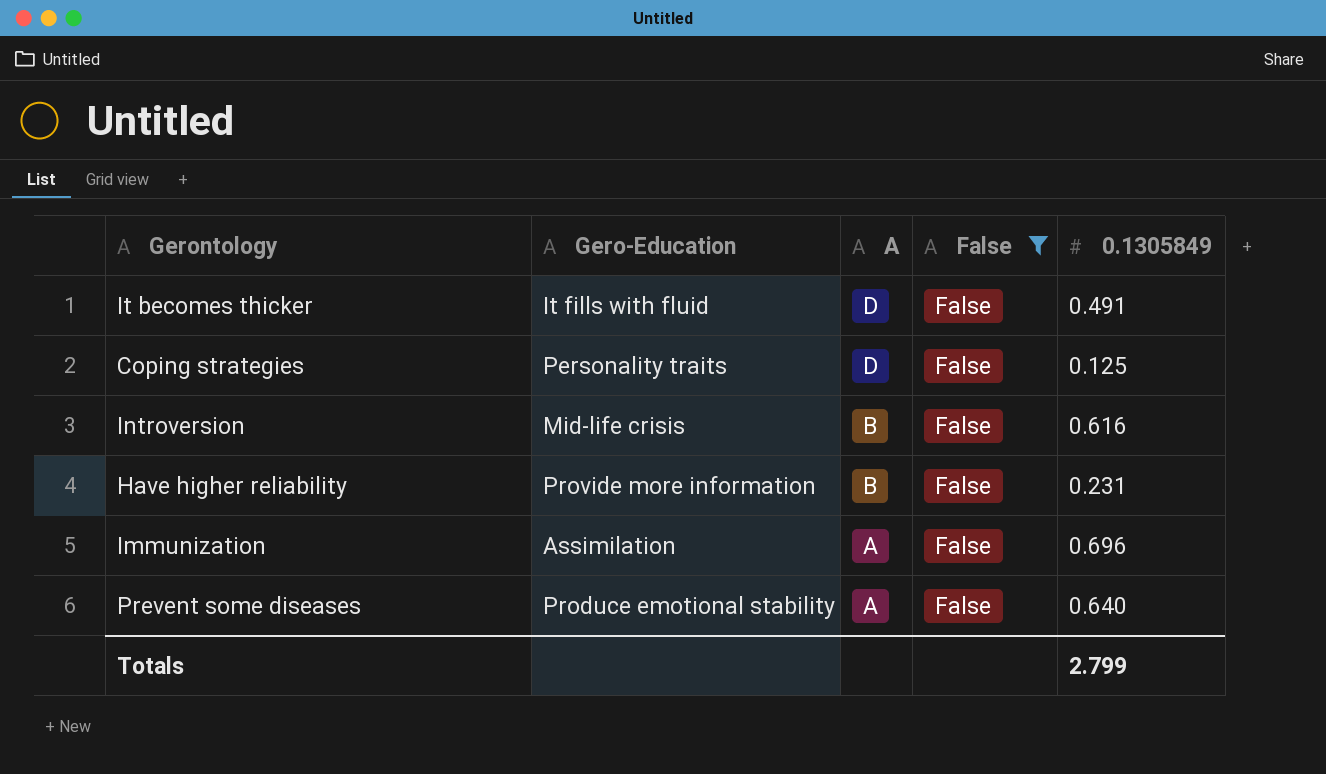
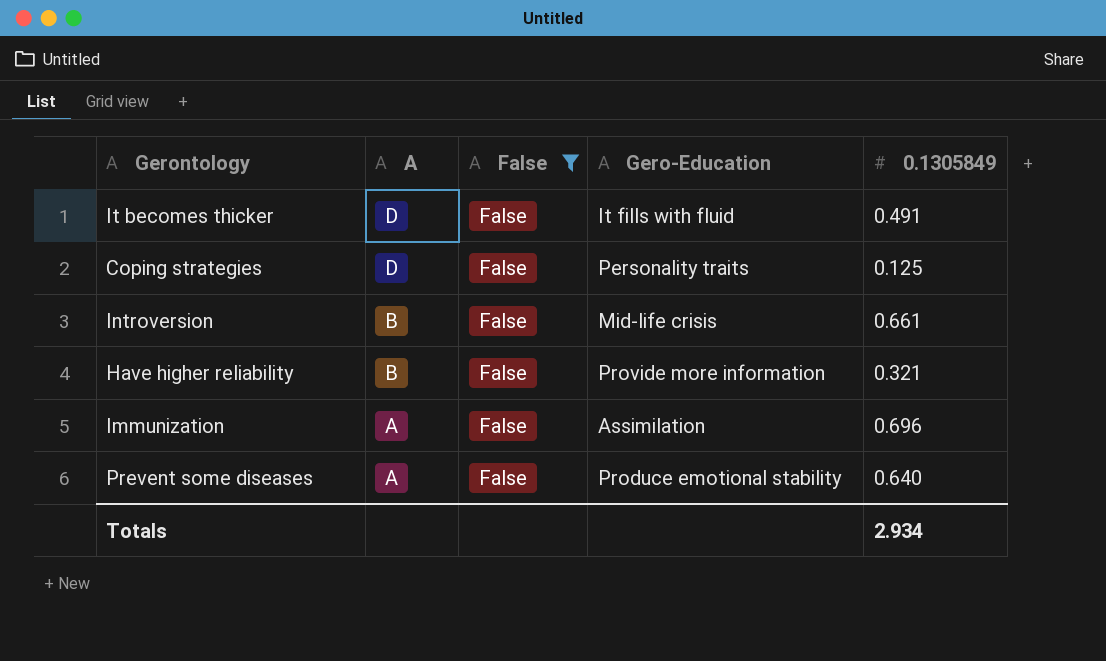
column Gero-Education | position: 2 -> 4
Introversion | 0.1305849: 0.616 -> 0.661
Have higher reliability | 0.1305849: 0.231 -> 0.321
Totals | 0.1305849: 2.799 -> 2.934

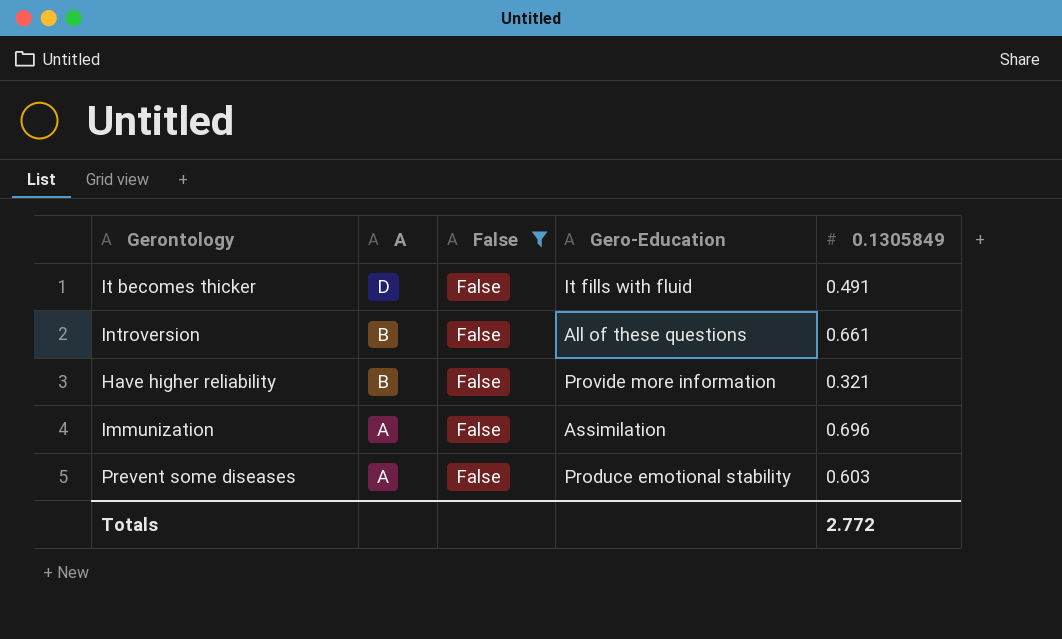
row Coping strategies: D | False | Personality traits | 0.125 -> none
Introversion | Gero-Education: Mid-life crisis -> All of these questions
Prevent some diseases | 0.1305849: 0.640 -> 0.603
Totals | 0.1305849: 2.934 -> 2.772

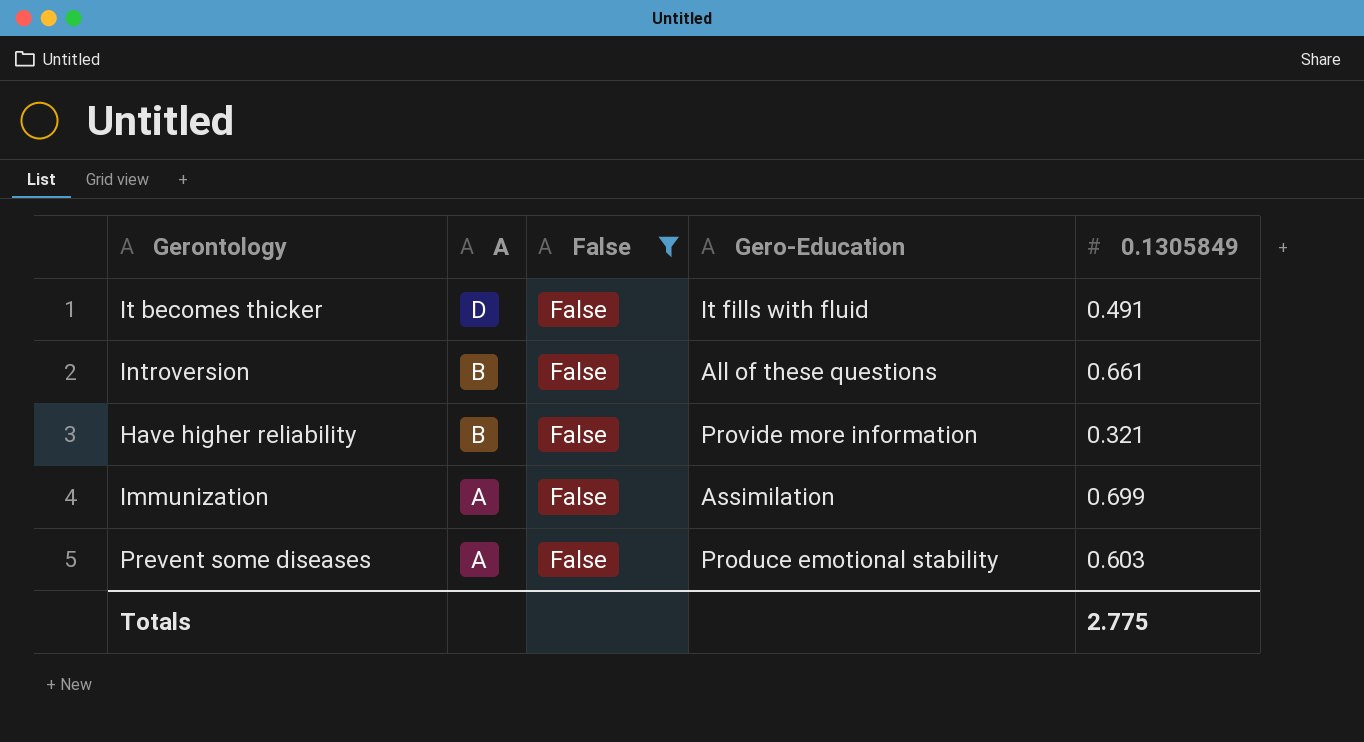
Immunization | 0.1305849: 0.696 -> 0.699
Totals | 0.1305849: 2.772 -> 2.775

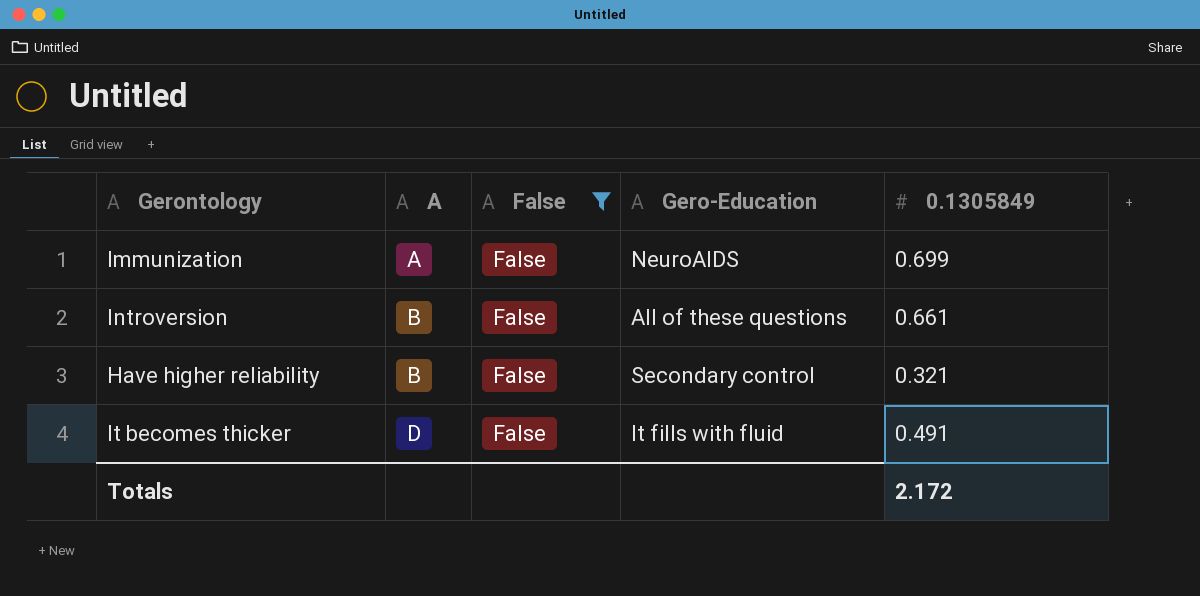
row order: A descending -> A ascending
row Prevent some diseases: A | False | Produce emotional stability | 0.603 -> none
Immunization | Gero-Education: Assimilation -> NeuroAIDS
Have higher reliability | Gero-Education: Provide more information -> Secondary control
Totals | 0.1305849: 2.775 -> 2.172

